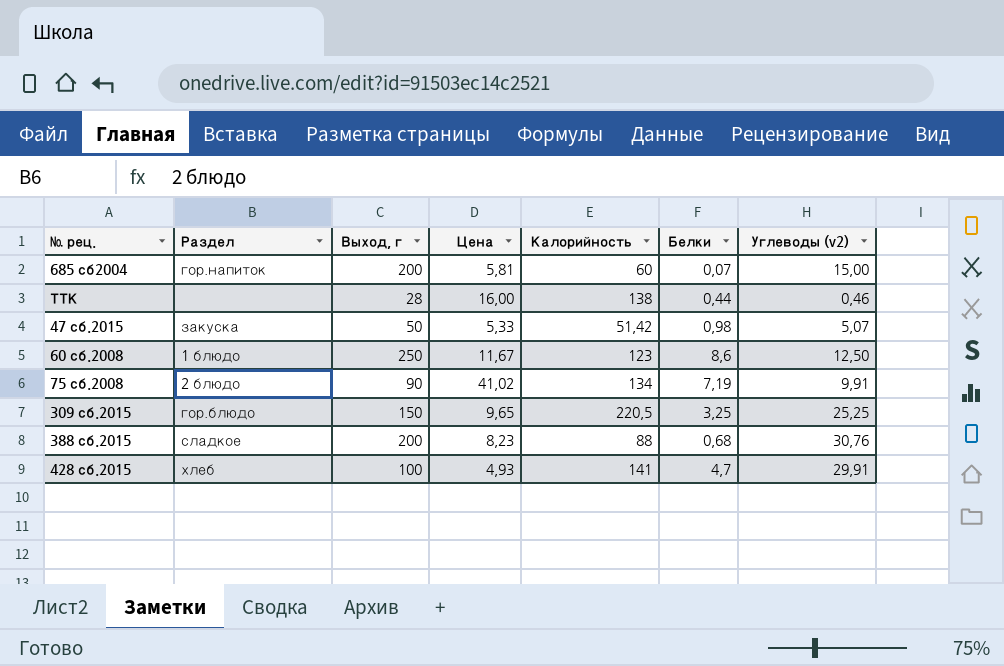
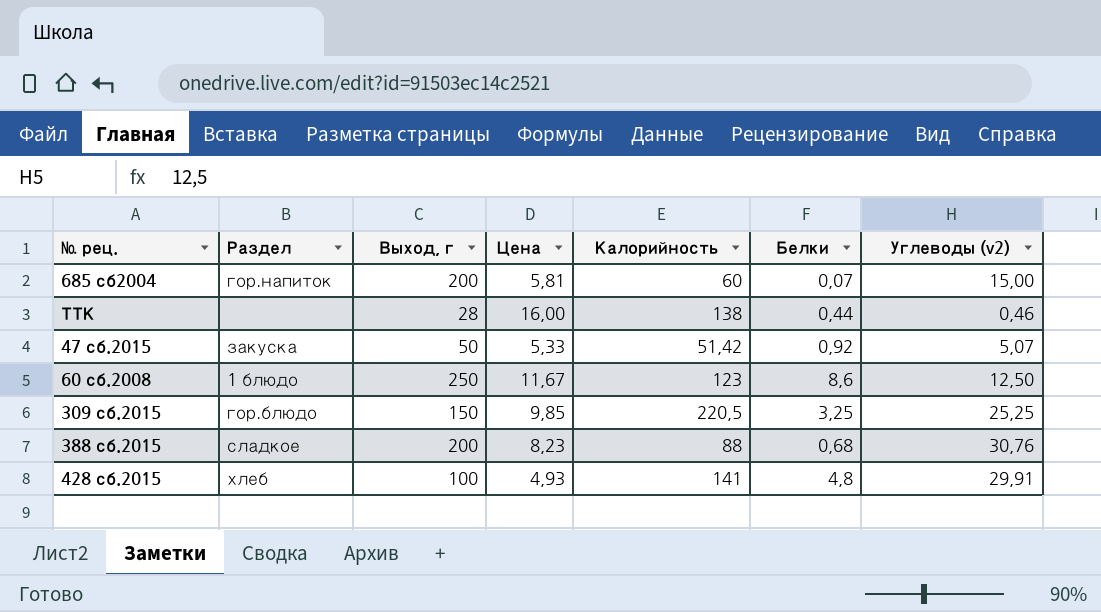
row 75 сб.2008: 2 блюдо | 90 | 41,02 | 134 | 7,19 | 9,91 -> none
47 сб.2015 | Белки: 0,98 -> 0,92
309 сб.2015 | Цена: 9,65 -> 9,85
428 сб.2015 | Белки: 4,7 -> 4,8

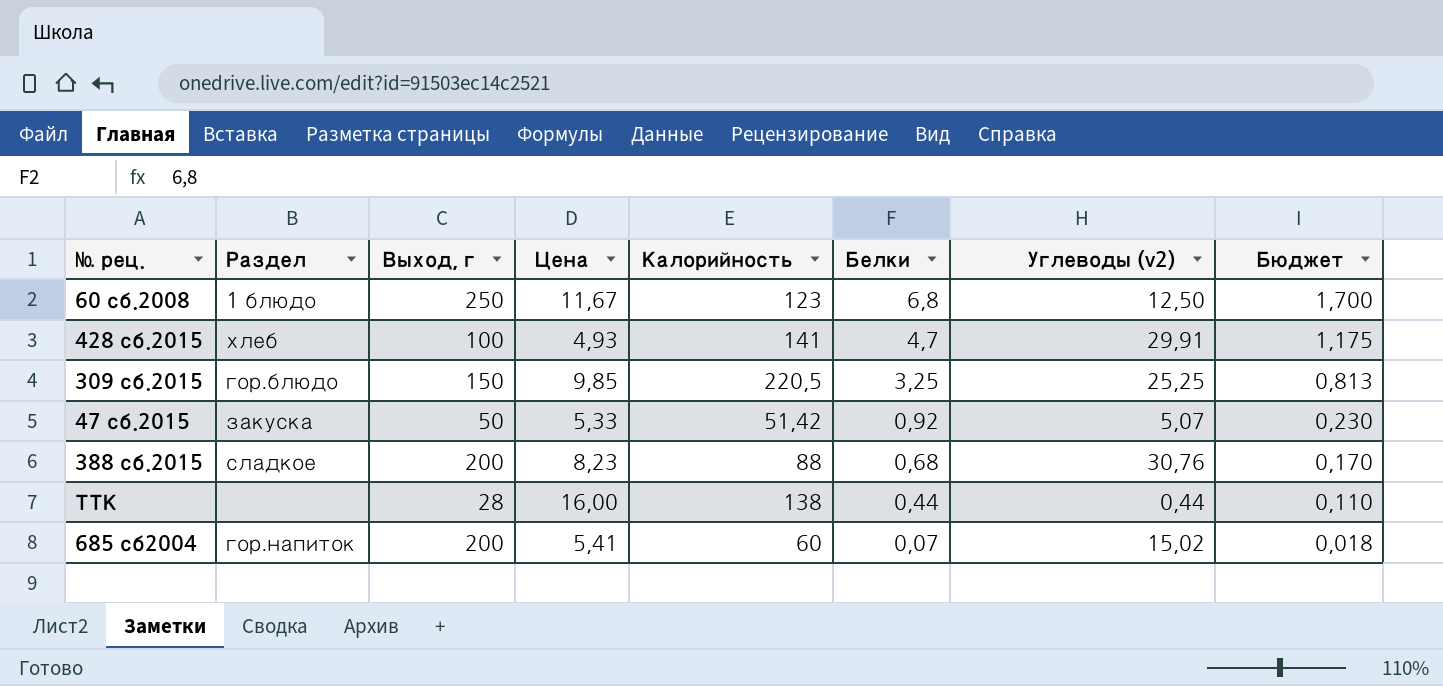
row order: none -> Белки descending
column Бюджет | formula: none -> [Белки] * 0,25
60 сб.2008 | Белки: 8,6 -> 6,8
428 сб.2015 | Белки: 4,8 -> 4,7
ТТК | Углеводы (v2): 0,46 -> 0,44
685 сб2004 | Цена: 5,81 -> 5,41
685 сб2004 | Углеводы (v2): 15,00 -> 15,02

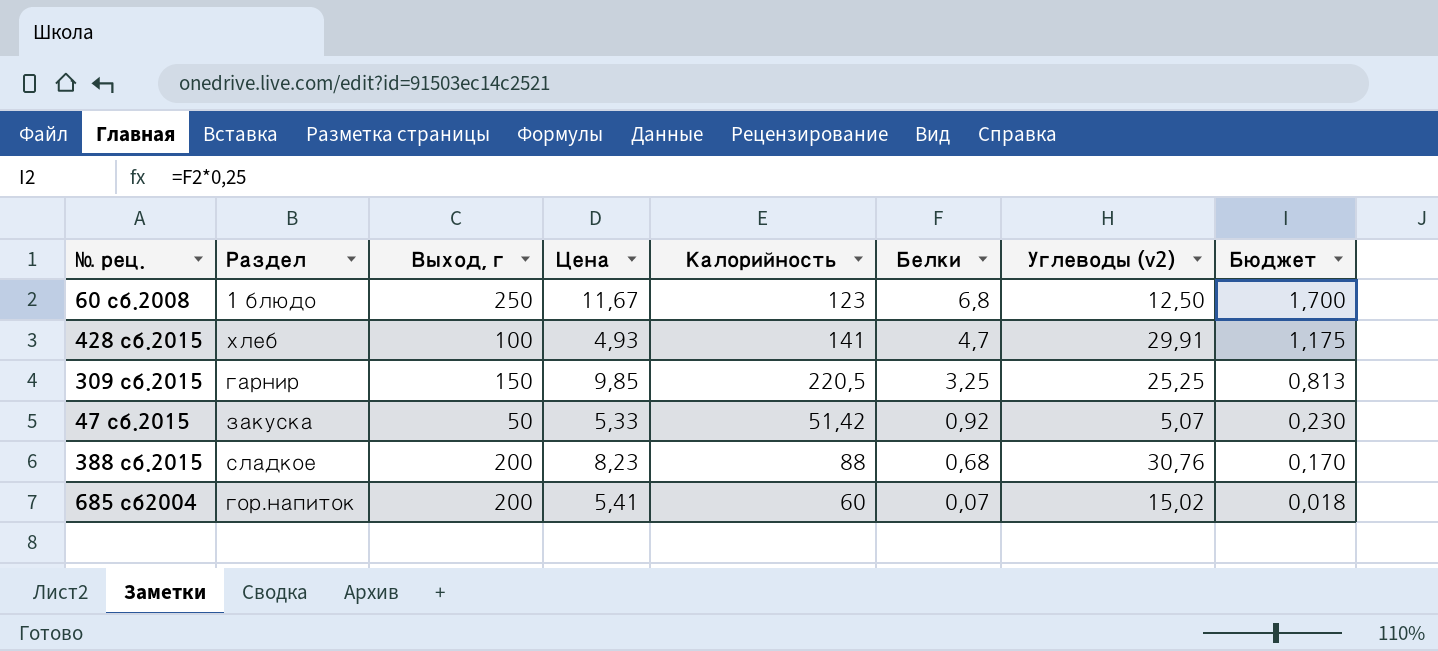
row ТТК: none | 28 | 16,00 | 138 | 0,44 | 0,44 | 0,110 -> none
309 сб.2015 | Раздел: гор.блюдо -> гарнир

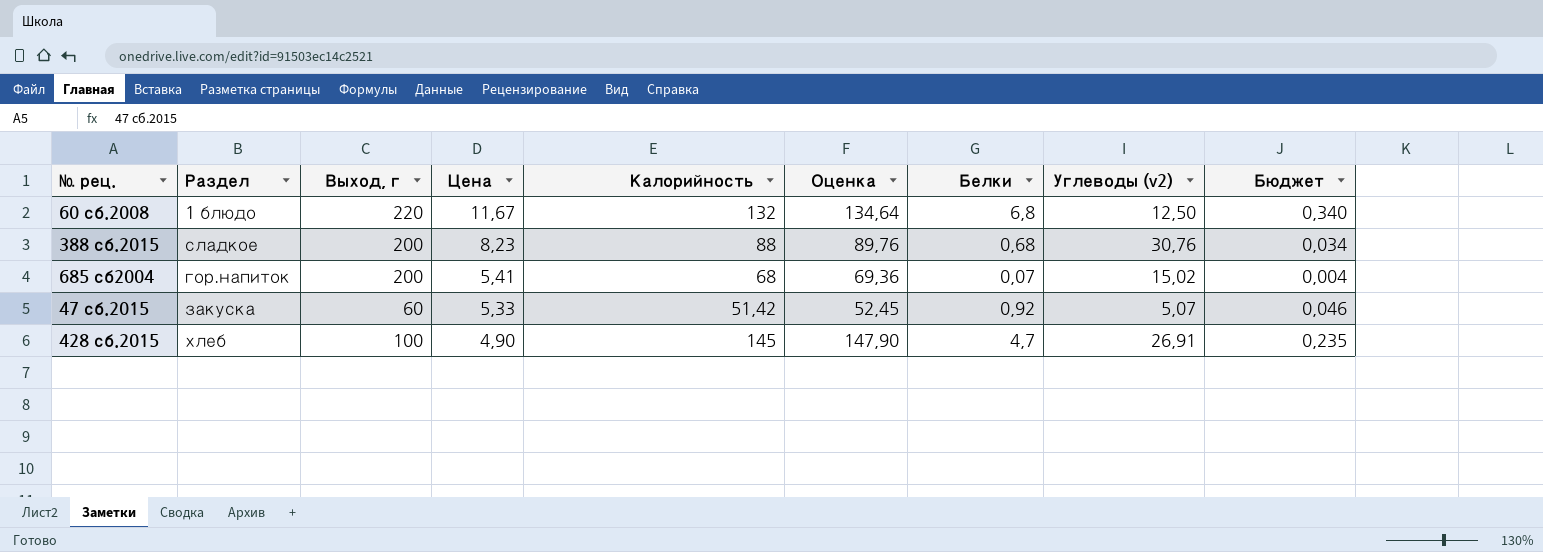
row order: Белки descending -> Цена descending
column Оценка | formula: none -> [Калорийность] * 1,02
column Бюджет | formula: [Белки] * 0,25 -> [Белки] * 0,05
row 309 сб.2015: гарнир | 150 | 9,85 | 220,5 | 3,25 | 25,25 | 0,813 -> none
60 сб.2008 | Выход, г: 250 -> 220
60 сб.2008 | Калорийность: 123 -> 132
685 сб2004 | Калорийность: 60 -> 68
47 сб.2015 | Выход, г: 50 -> 60
428 сб.2015 | Цена: 4,93 -> 4,90
428 сб.2015 | Калорийность: 141 -> 145
428 сб.2015 | Углеводы (v2): 29,91 -> 26,91

